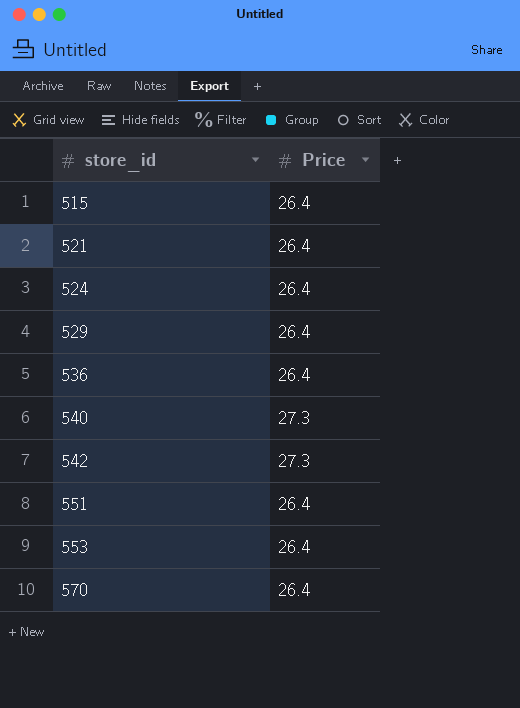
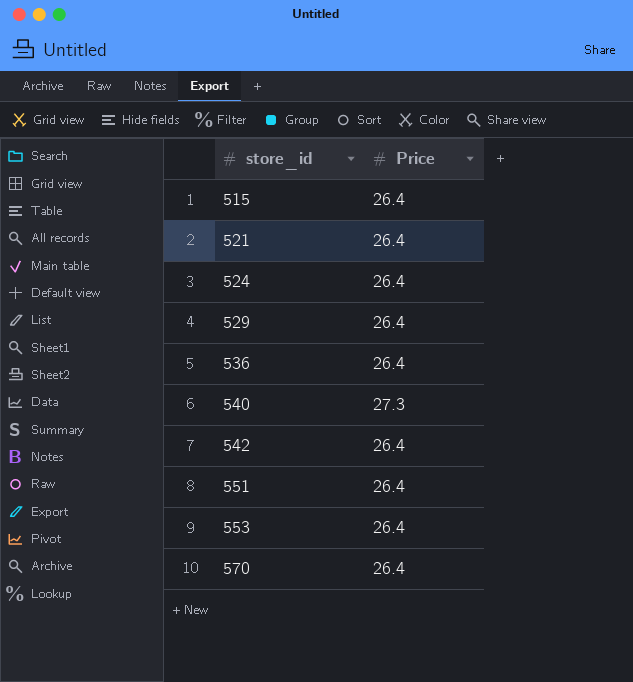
542 | Price: 27.3 -> 26.4

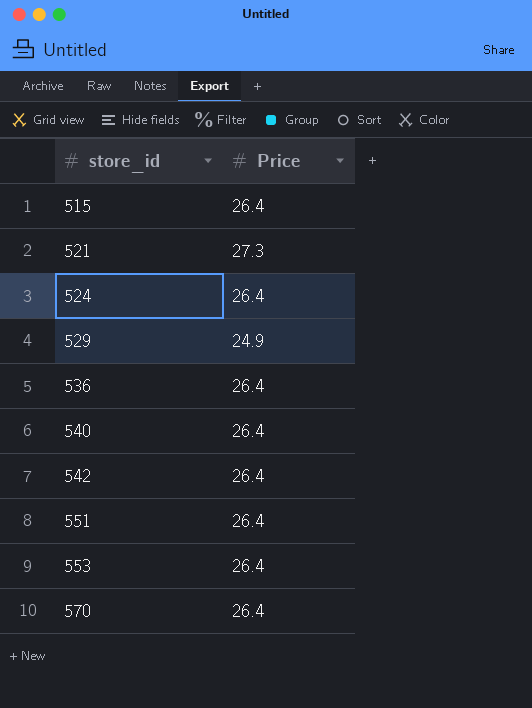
521 | Price: 26.4 -> 27.3
529 | Price: 26.4 -> 24.9
540 | Price: 27.3 -> 26.4

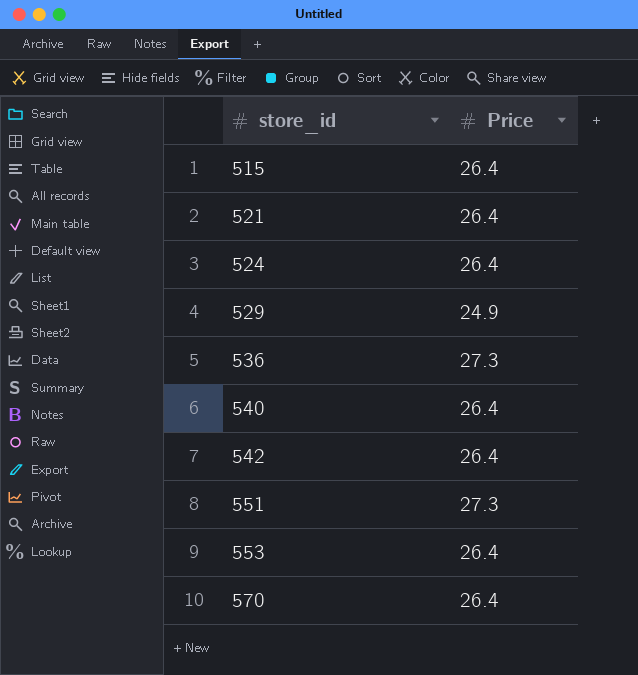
521 | Price: 27.3 -> 26.4
536 | Price: 26.4 -> 27.3
551 | Price: 26.4 -> 27.3

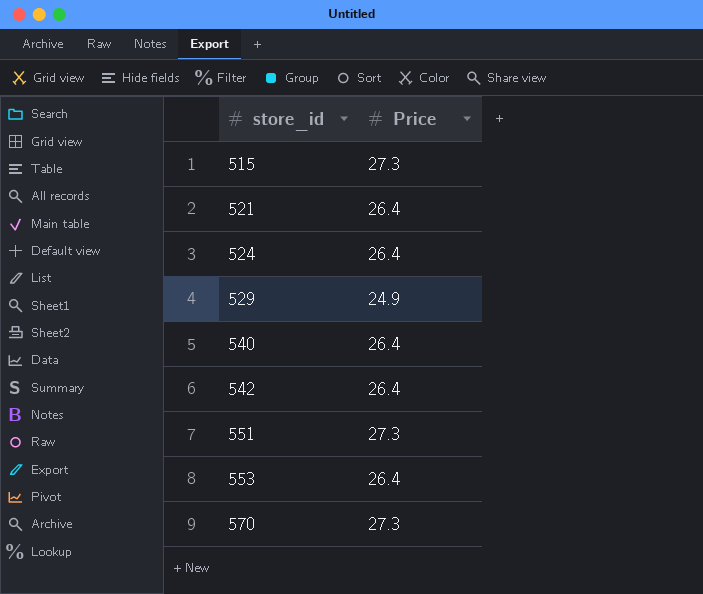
row 536: 27.3 -> none
515 | Price: 26.4 -> 27.3
570 | Price: 26.4 -> 27.3

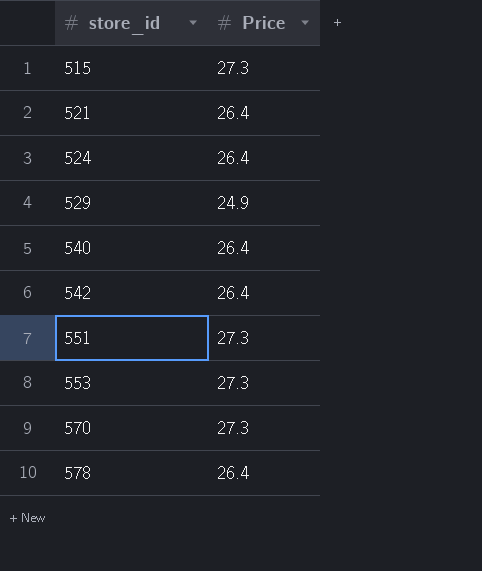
553 | Price: 26.4 -> 27.3
row 578: none -> 26.4

